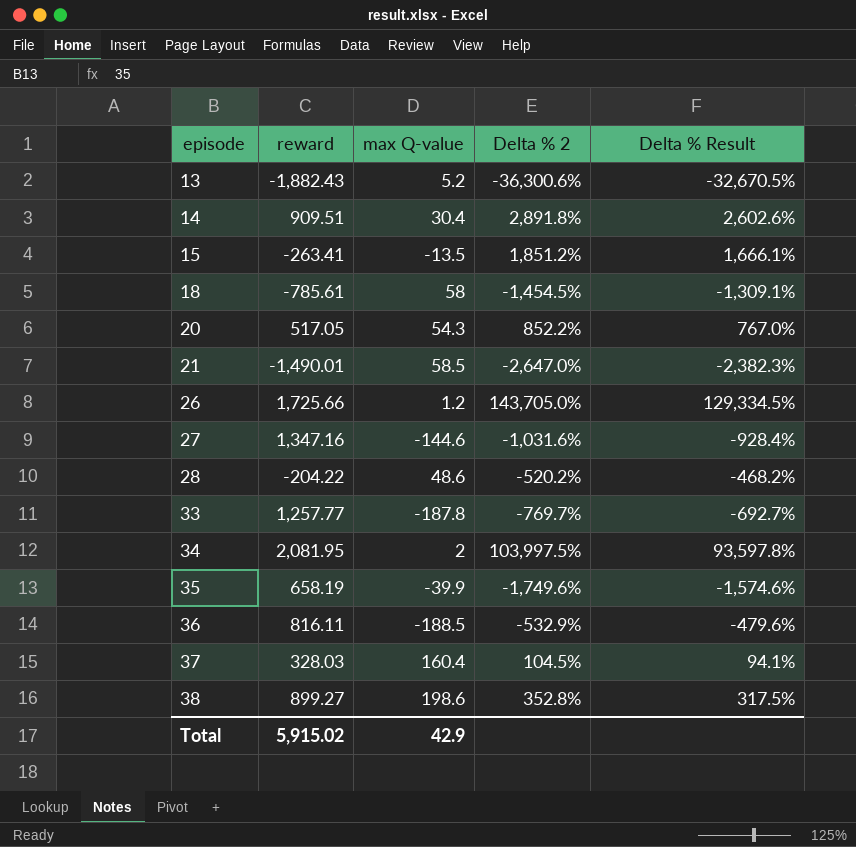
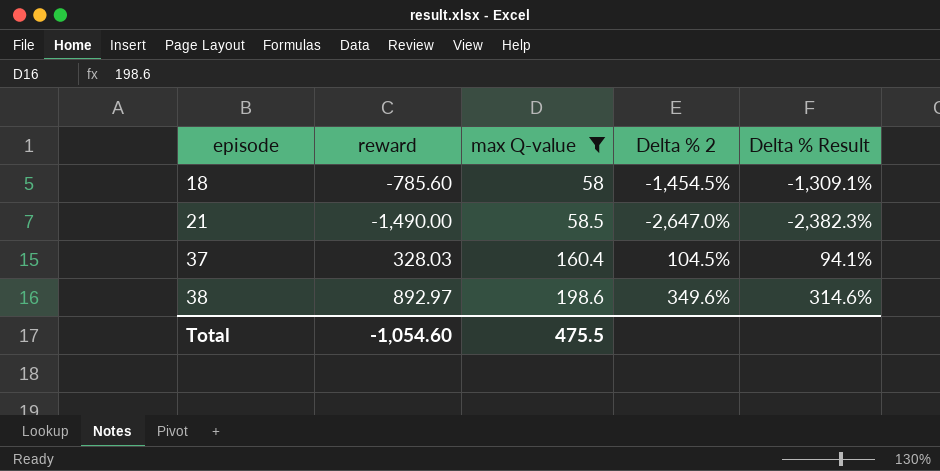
filter: none -> max Q-value >= 58
18 | reward: -785.61 -> -785.60
21 | reward: -1,490.01 -> -1,490.00
38 | reward: 899.27 -> 892.97
38 | Delta % 2: 352.8% -> 349.6%
38 | Delta % Result: 317.5% -> 314.6%
Total | reward: 5,915.02 -> -1,054.60
Total | max Q-value: 42.9 -> 475.5

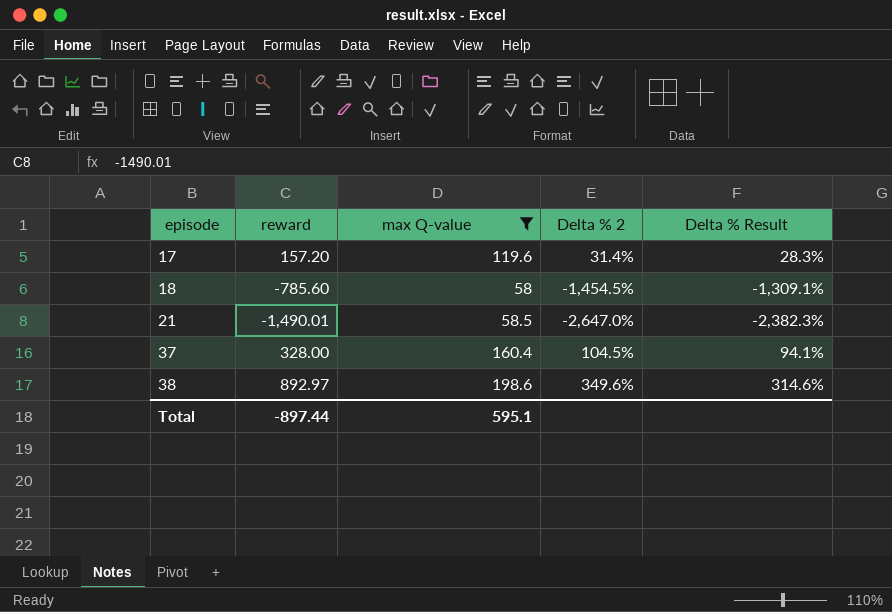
row 17: none -> 157.20 | 119.6 | 31.4% | 28.3%
21 | reward: -1,490.00 -> -1,490.01
37 | reward: 328.03 -> 328.00
Total | reward: -1,054.60 -> -897.44
Total | max Q-value: 475.5 -> 595.1

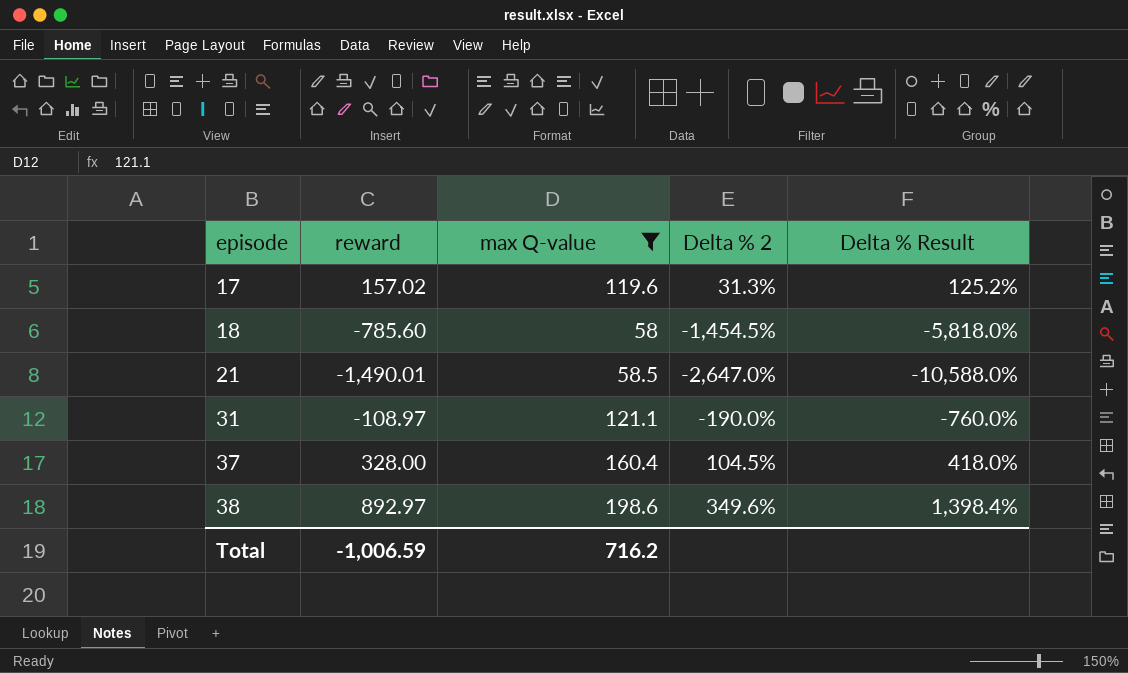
column Delta % Result | formula: [Delta % 2] * 0.9 -> [Delta % 2] * 4
17 | reward: 157.20 -> 157.02
17 | Delta % 2: 31.4% -> 31.3%
row 31: none -> -108.97 | 121.1 | -190.0% | -760.0%
Total | reward: -897.44 -> -1,006.59
Total | max Q-value: 595.1 -> 716.2

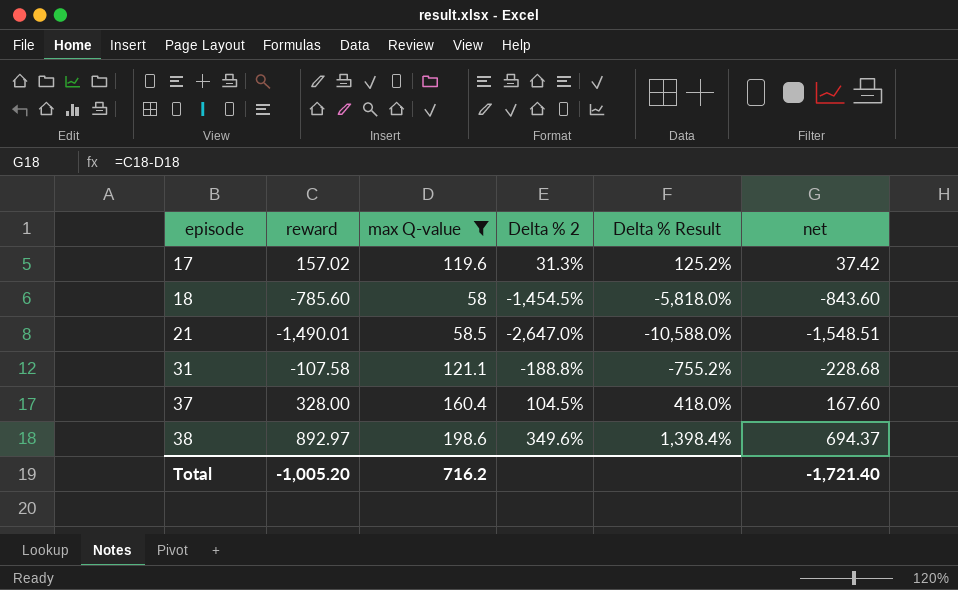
column net | formula: none -> [reward] - [max Q-value]
31 | reward: -108.97 -> -107.58
31 | Delta % 2: -190.0% -> -188.8%
31 | Delta % Result: -760.0% -> -755.2%
Total | reward: -1,006.59 -> -1,005.20

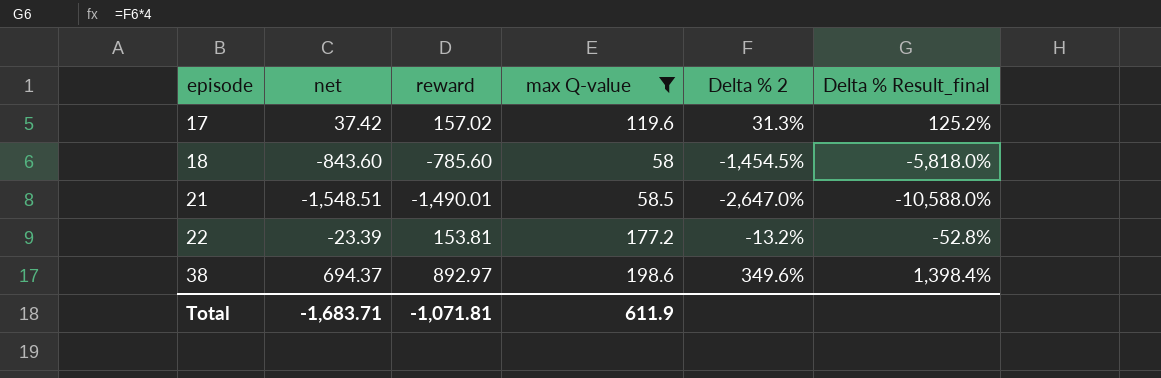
column net | position: 6 -> 2
column name: Delta % Result -> Delta % Result_final
row 31: -107.58 | 121.1 | -188.8% | -755.2% | -228.68 -> none
row 37: 328.00 | 160.4 | 104.5% | 418.0% | 167.60 -> none
row 22: none -> -23.39 | 153.81 | 177.2 | -13.2% | -52.8%
Total | net: -1,721.40 -> -1,683.71
Total | reward: -1,005.20 -> -1,071.81
Total | max Q-value: 716.2 -> 611.9

